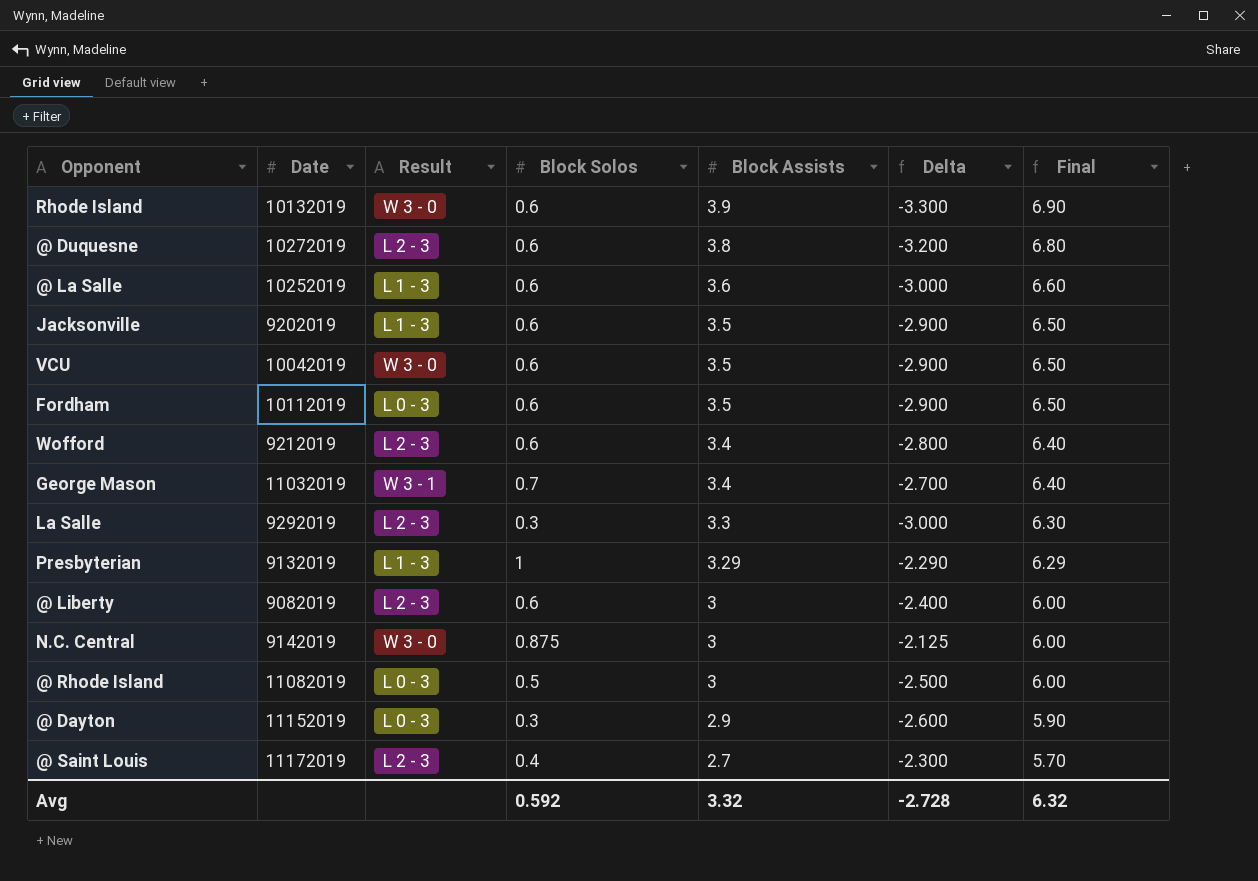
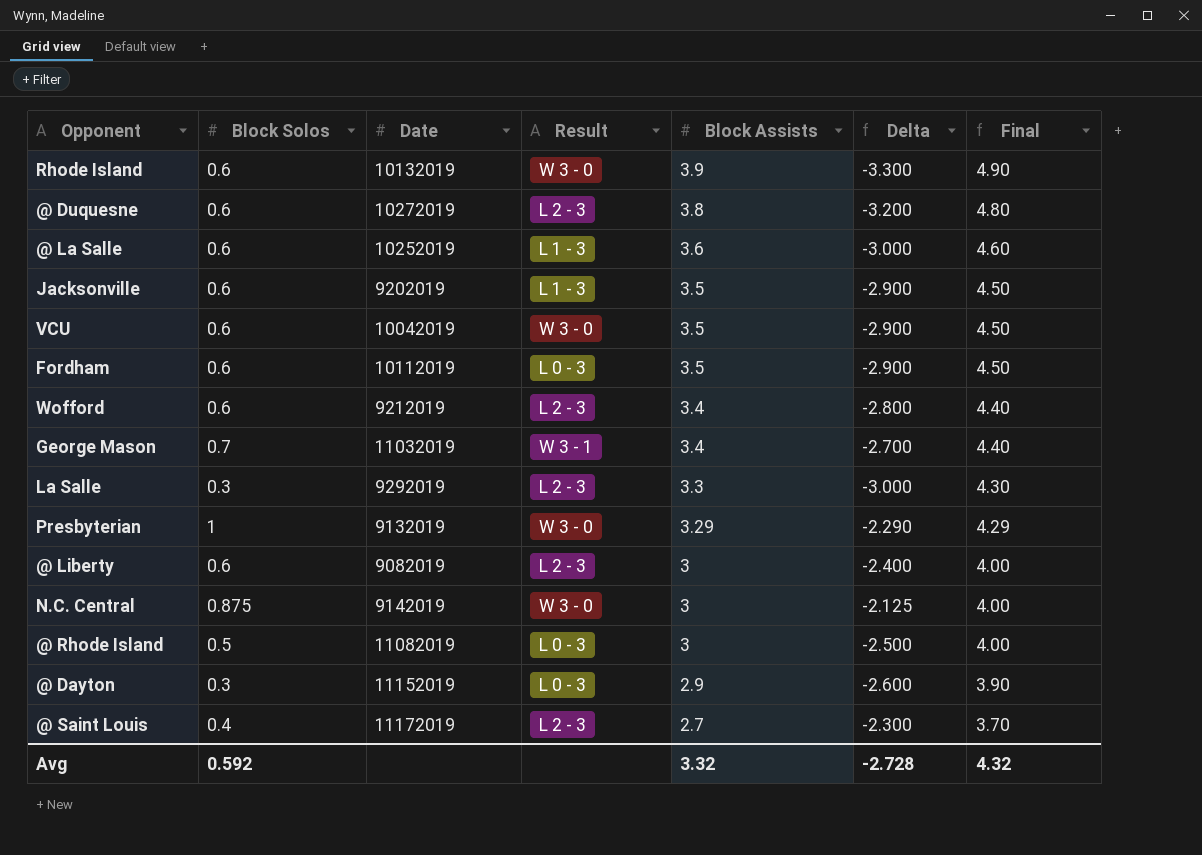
column Block Solos | position: 4 -> 2
column Final | formula: [Block Assists] + 3 -> [Block Assists] + 1
Presbyterian | Result: L 1 - 3 -> W 3 - 0
Avg | Final: 6.32 -> 4.32

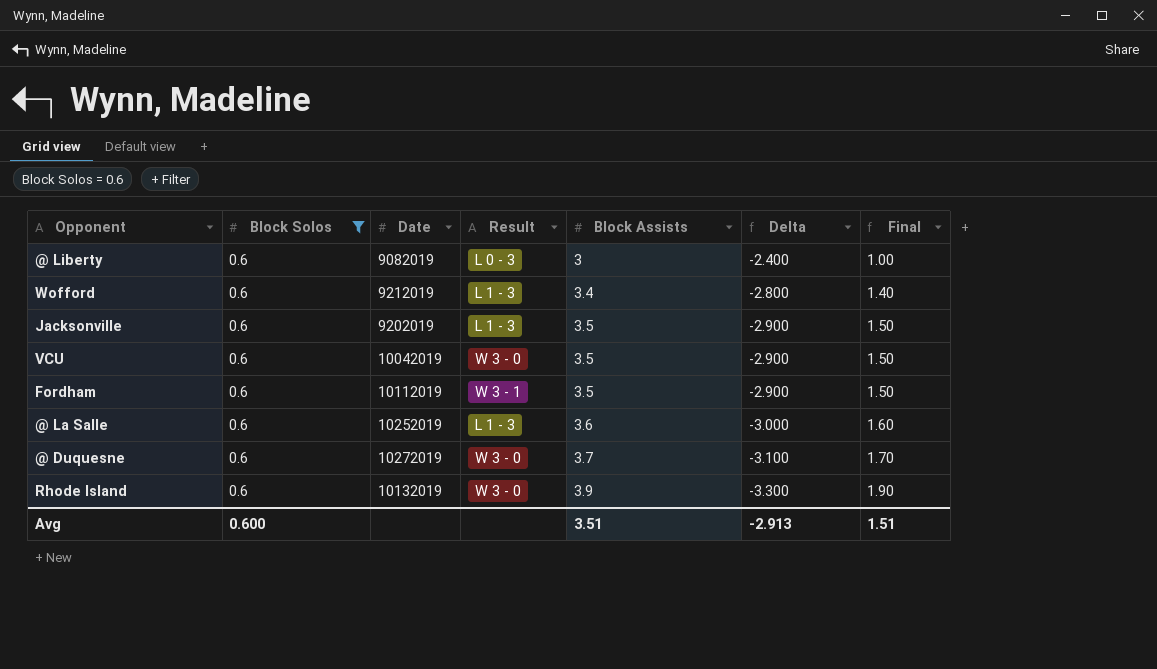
filter: none -> Block Solos = 0.6
row order: Block Assists descending -> Block Assists ascending
column Final | formula: [Block Assists] + 1 -> [Block Assists] - 2
@ Liberty | Result: L 2 - 3 -> L 0 - 3
Wofford | Result: L 2 - 3 -> L 1 - 3
Fordham | Result: L 0 - 3 -> W 3 - 1
@ Duquesne | Result: L 2 - 3 -> W 3 - 0
@ Duquesne | Block Assists: 3.8 -> 3.7
@ Duquesne | Delta: -3.200 -> -3.100
Avg | Block Solos: 0.592 -> 0.600
Avg | Block Assists: 3.32 -> 3.51
Avg | Delta: -2.728 -> -2.913
Avg | Final: 4.32 -> 1.51

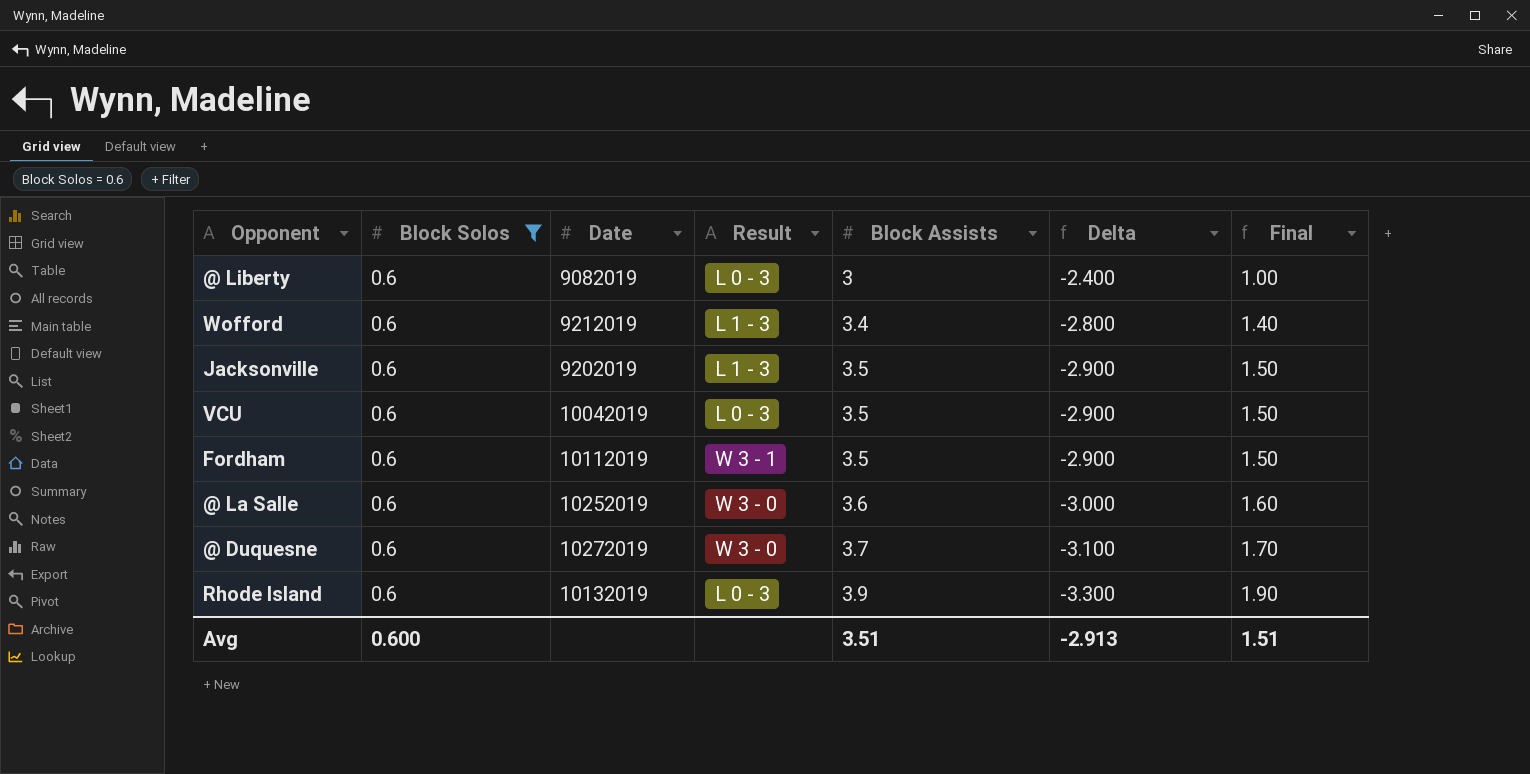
VCU | Result: W 3 - 0 -> L 0 - 3
@ La Salle | Result: L 1 - 3 -> W 3 - 0
Rhode Island | Result: W 3 - 0 -> L 0 - 3

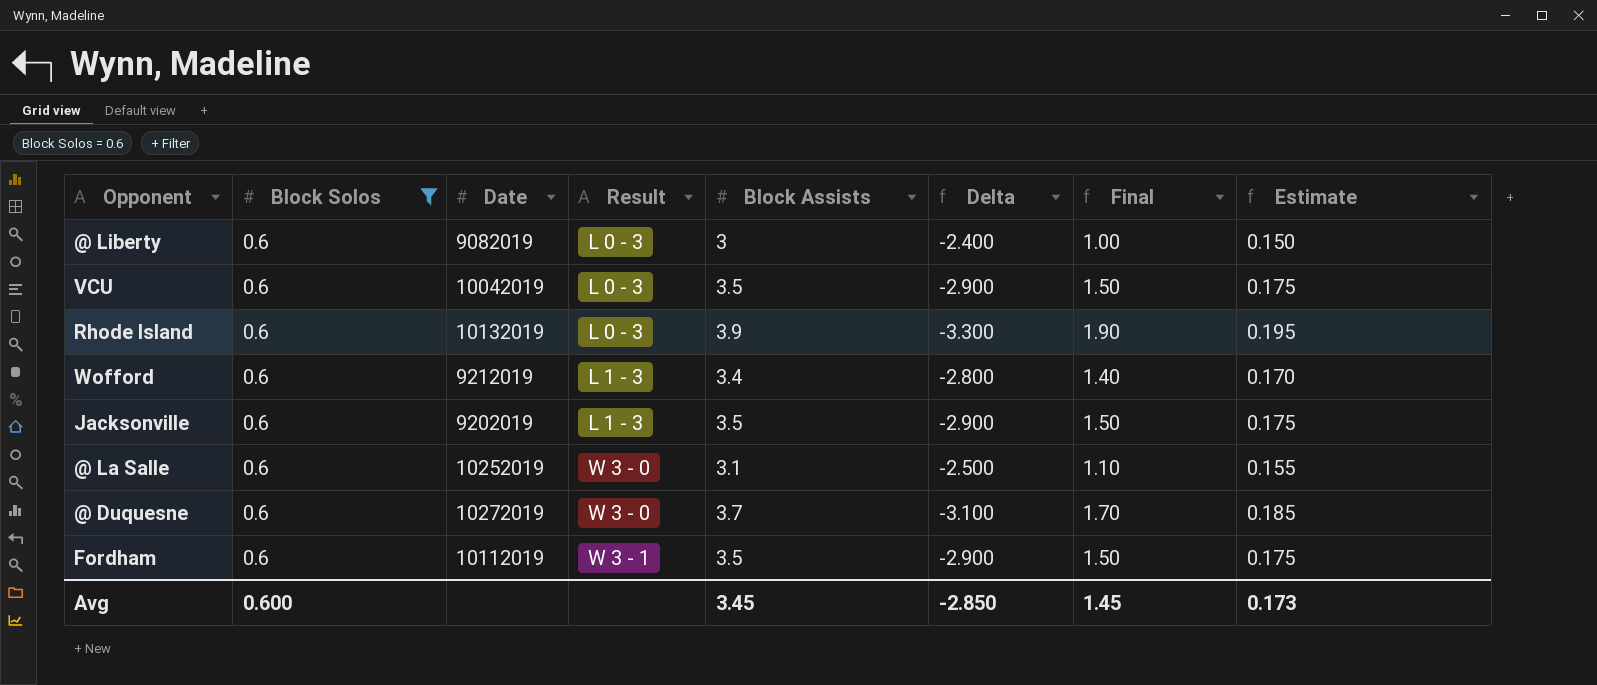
row order: Block Assists ascending -> Result ascending
column Estimate | formula: none -> [Block Assists] * 0.05
@ La Salle | Block Assists: 3.6 -> 3.1
@ La Salle | Delta: -3.000 -> -2.500
@ La Salle | Final: 1.60 -> 1.10
Avg | Block Assists: 3.51 -> 3.45
Avg | Delta: -2.913 -> -2.850
Avg | Final: 1.51 -> 1.45

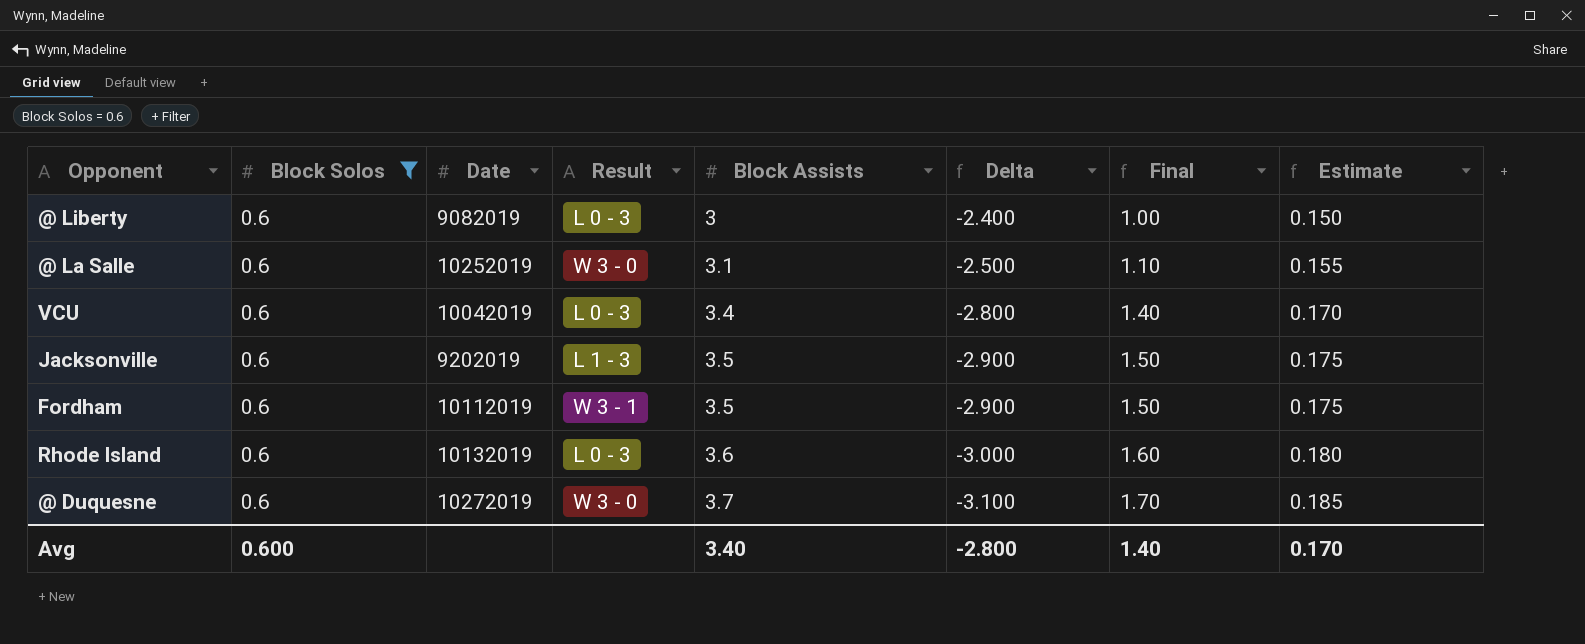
row order: Result ascending -> Block Assists ascending
row Wofford: 0.6 | 9212019 | L 1 - 3 | 3.4 | -2.800 | 1.40 | 0.170 -> none
VCU | Block Assists: 3.5 -> 3.4
VCU | Delta: -2.900 -> -2.800
VCU | Final: 1.50 -> 1.40
VCU | Estimate: 0.175 -> 0.170
Rhode Island | Block Assists: 3.9 -> 3.6
Rhode Island | Delta: -3.300 -> -3.000
Rhode Island | Final: 1.90 -> 1.60
Rhode Island | Estimate: 0.195 -> 0.180
Avg | Block Assists: 3.45 -> 3.40
Avg | Delta: -2.850 -> -2.800
Avg | Final: 1.45 -> 1.40
Avg | Estimate: 0.173 -> 0.170

